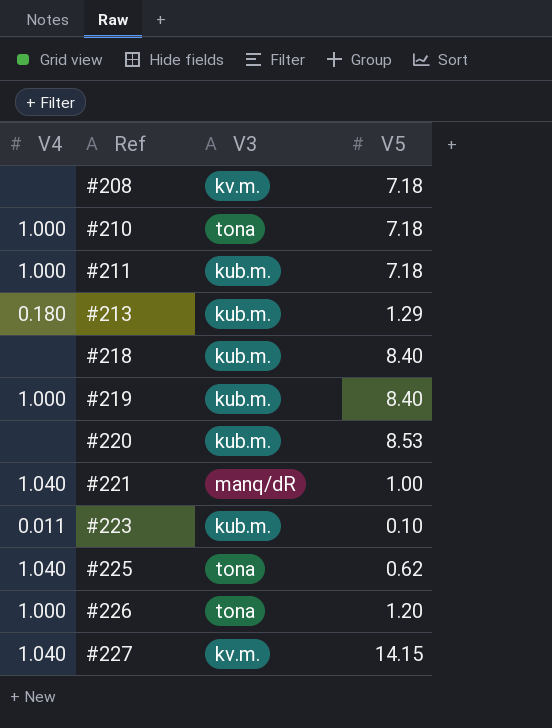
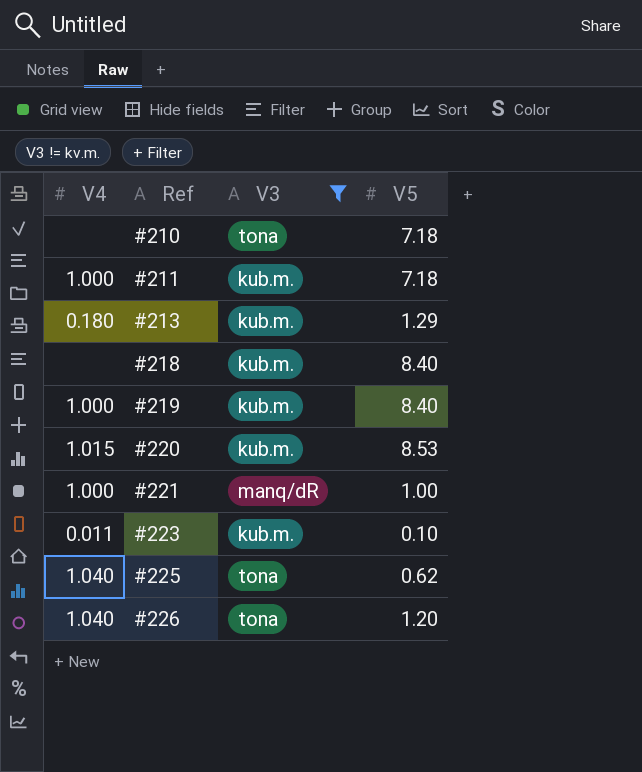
filter: none -> V3 != kv.m.
#210 | V4: 1.000 -> none
#220 | V4: none -> 1.015
#221 | V4: 1.040 -> 1.000
#226 | V4: 1.000 -> 1.040

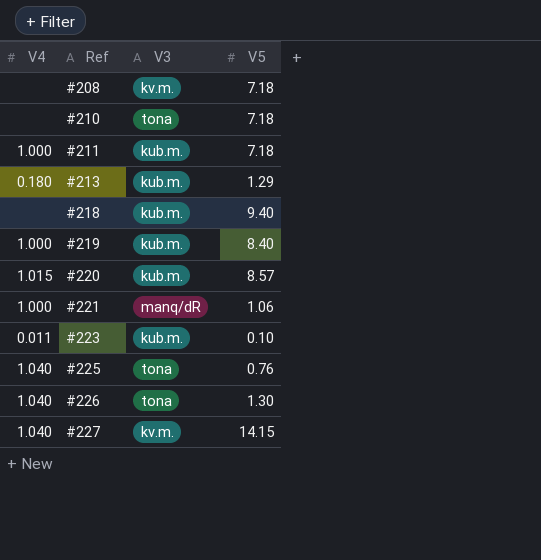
filter: V3 != kv.m. -> none
#218 | V5: 8.40 -> 9.40
#220 | V5: 8.53 -> 8.57
#221 | V5: 1.00 -> 1.06
#225 | V5: 0.62 -> 0.76
#226 | V5: 1.20 -> 1.30

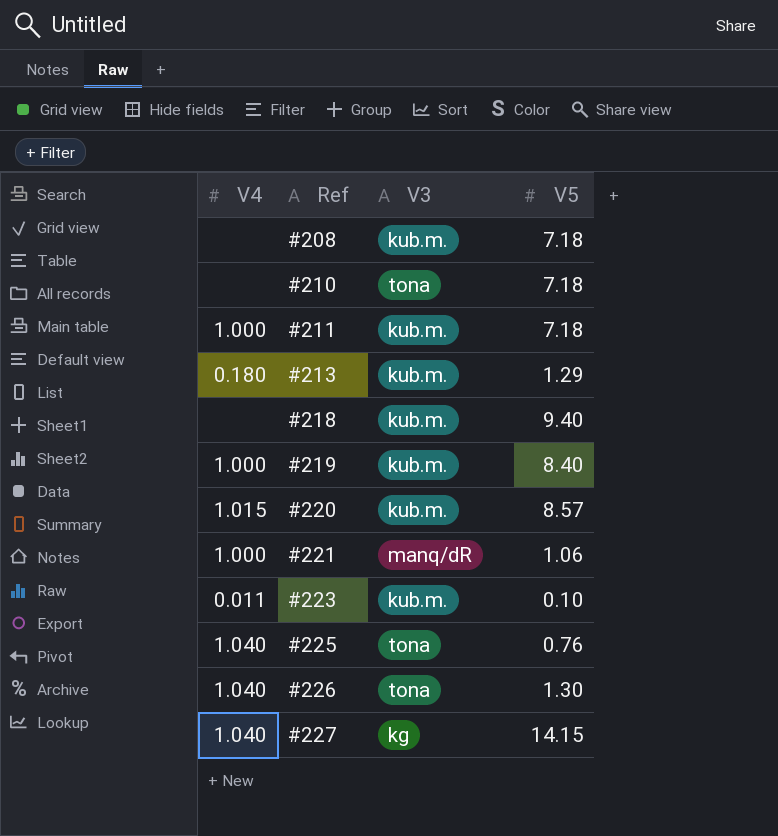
#208 | V3: kv.m. -> kub.m.
#227 | V3: kv.m. -> kg

